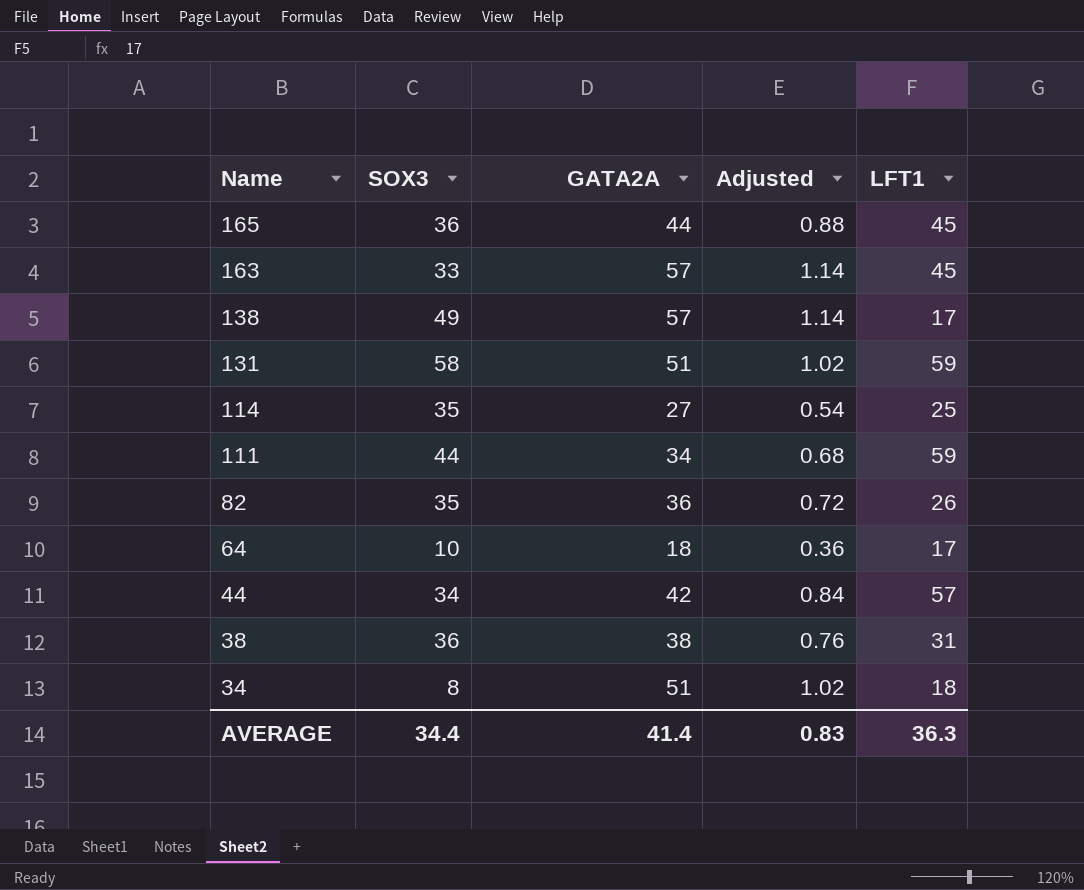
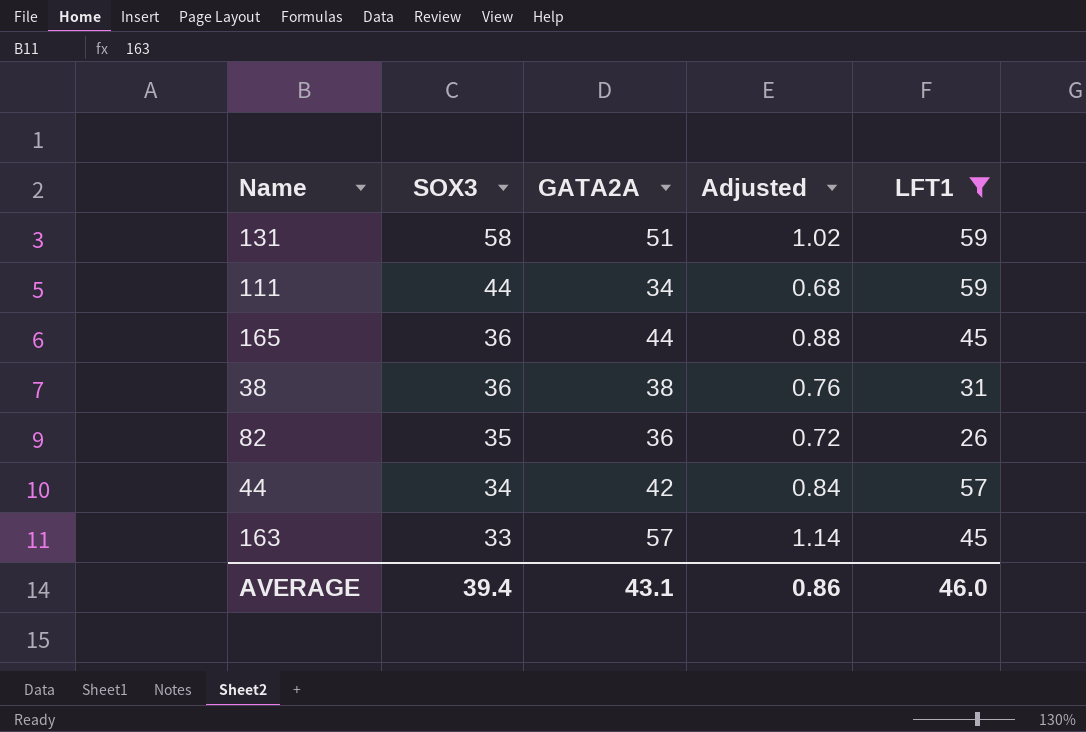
filter: none -> LFT1 >= 26
row order: Name descending -> SOX3 descending
AVERAGE | SOX3: 34.4 -> 39.4
AVERAGE | GATA2A: 41.4 -> 43.1
AVERAGE | Adjusted: 0.83 -> 0.86
AVERAGE | LFT1: 36.3 -> 46.0

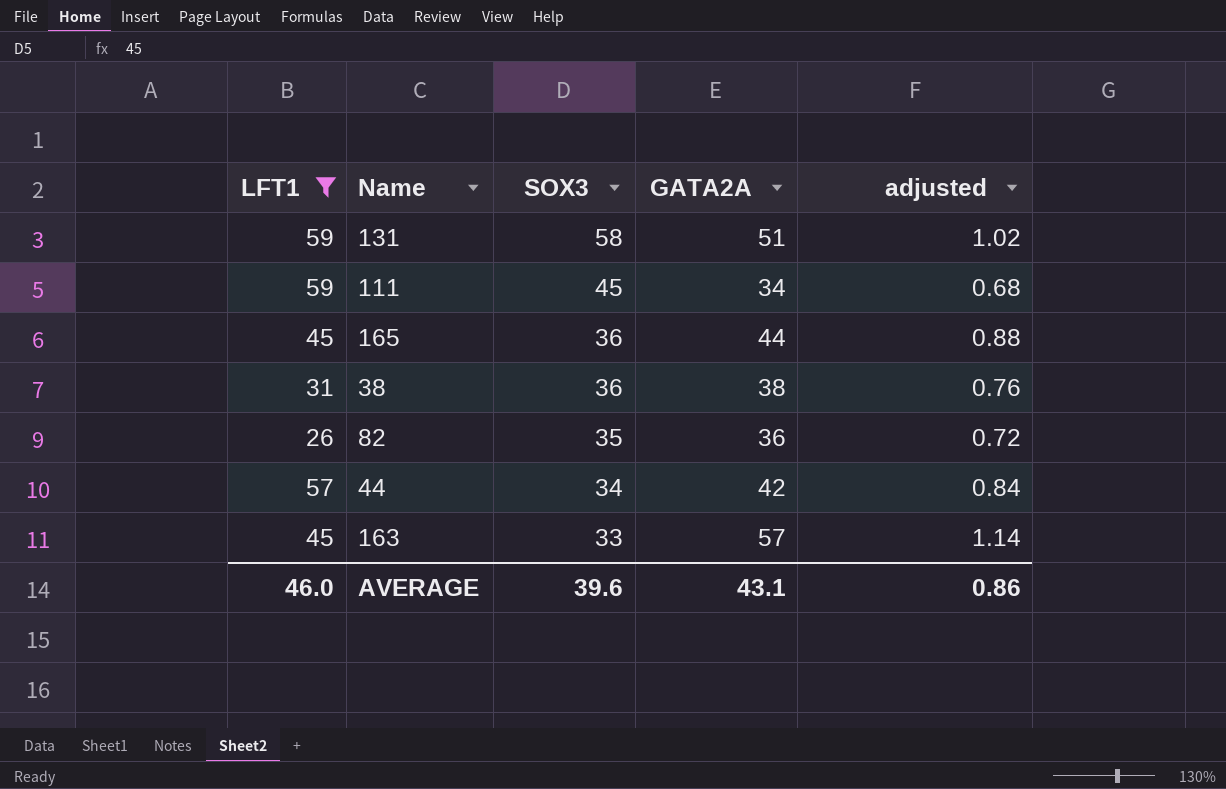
column LFT1 | position: 5 -> 1
column name: Adjusted -> adjusted
111 | SOX3: 44 -> 45
AVERAGE | SOX3: 39.4 -> 39.6

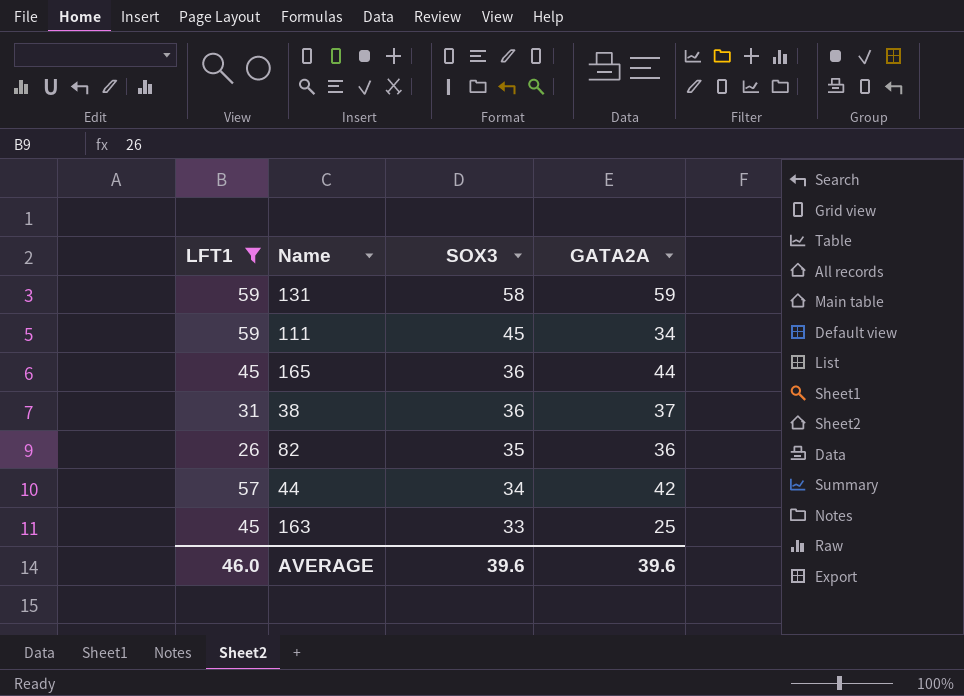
column adjusted | formula: [GATA2A] * 0.02 -> none
131 | GATA2A: 51 -> 59
38 | GATA2A: 38 -> 37
163 | GATA2A: 57 -> 25
AVERAGE | GATA2A: 43.1 -> 39.6

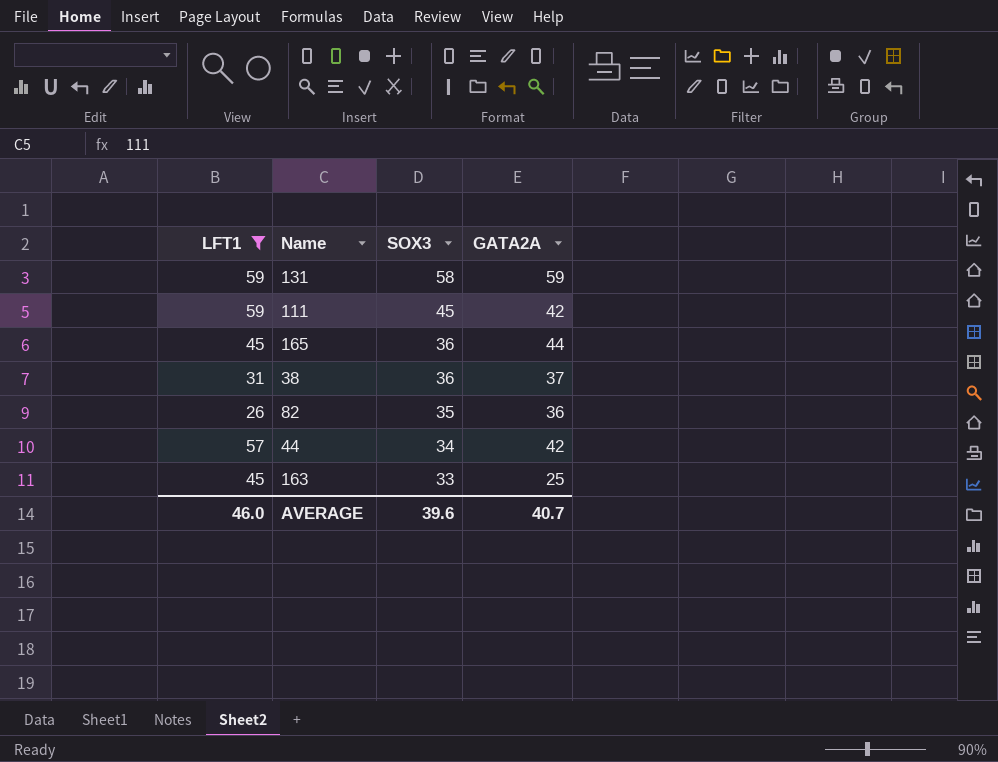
111 | GATA2A: 34 -> 42
AVERAGE | GATA2A: 39.6 -> 40.7

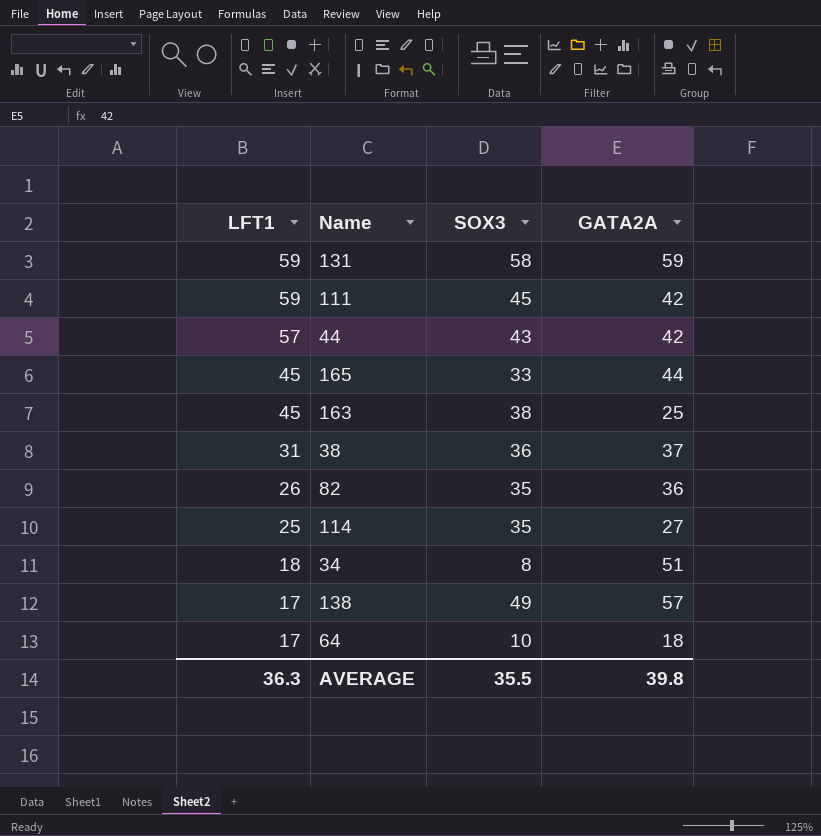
filter: LFT1 >= 26 -> none
row order: SOX3 descending -> LFT1 descending
44 | SOX3: 34 -> 43
165 | SOX3: 36 -> 33
163 | SOX3: 33 -> 38
AVERAGE | LFT1: 46.0 -> 36.3
AVERAGE | SOX3: 39.6 -> 35.5
AVERAGE | GATA2A: 40.7 -> 39.8

